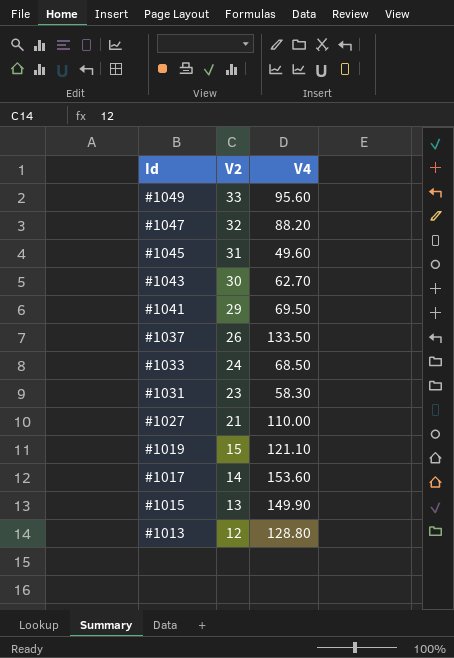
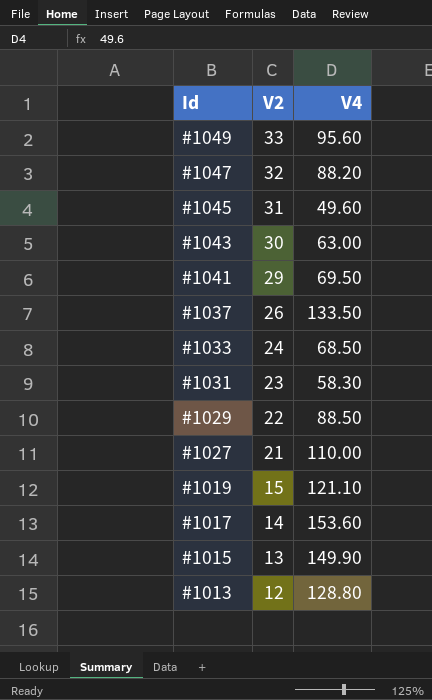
#1043 | V4: 62.70 -> 63.00
row #1029: none -> 22 | 88.50

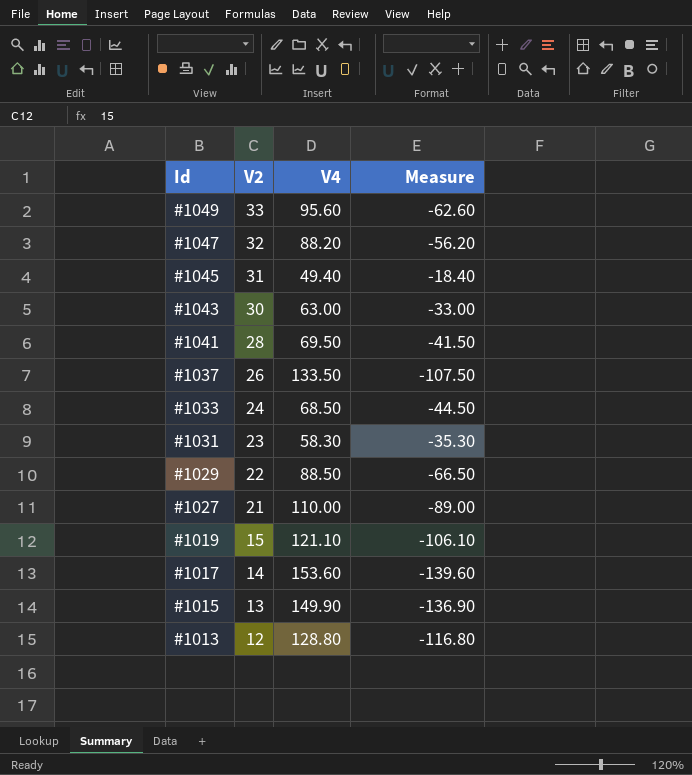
column Measure | formula: none -> [V2] - [V4]
#1045 | V4: 49.60 -> 49.40
#1041 | V2: 29 -> 28

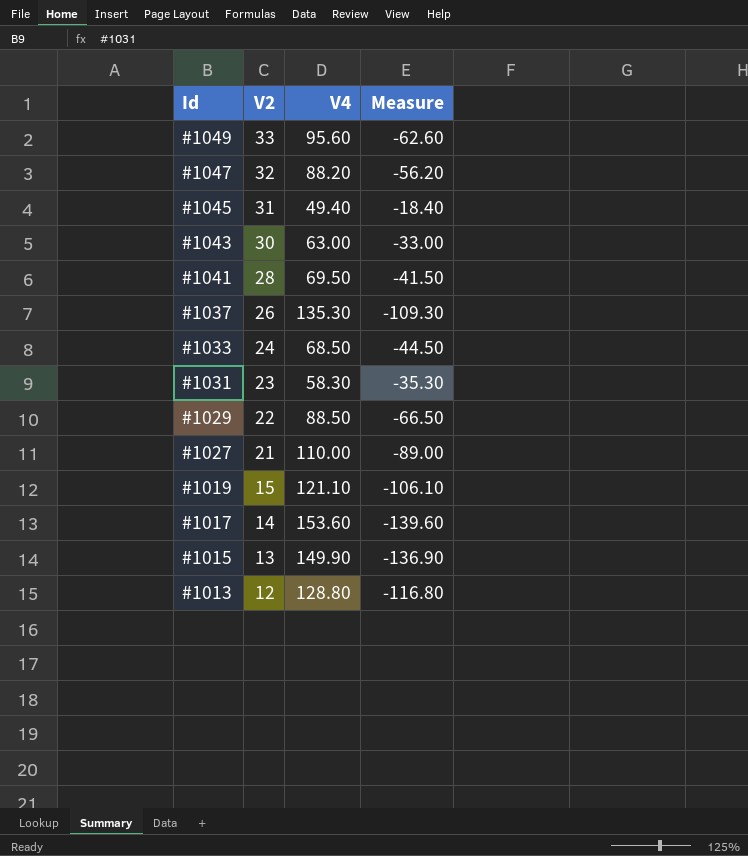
#1037 | V4: 133.50 -> 135.30
#1037 | Measure: -107.50 -> -109.30

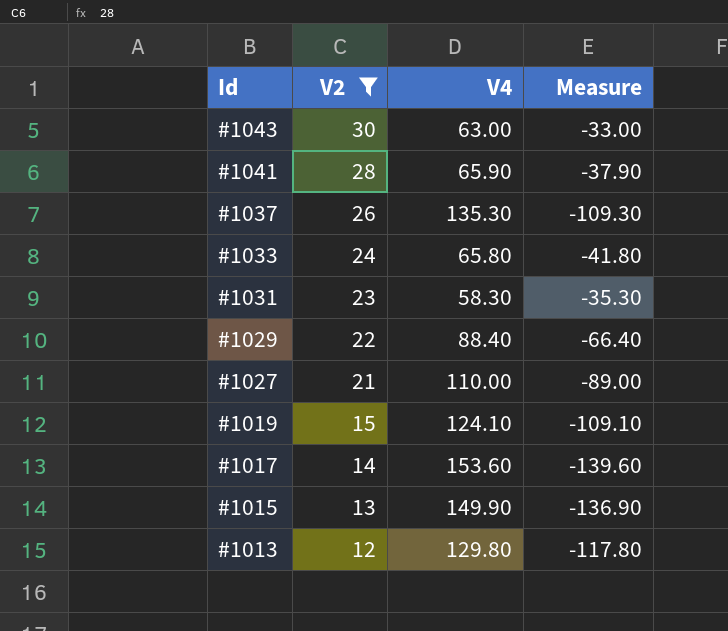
filter: none -> V2 <= 30
#1041 | V4: 69.50 -> 65.90
#1041 | Measure: -41.50 -> -37.90
#1033 | V4: 68.50 -> 65.80
#1033 | Measure: -44.50 -> -41.80
#1029 | V4: 88.50 -> 88.40
#1029 | Measure: -66.50 -> -66.40
#1019 | V4: 121.10 -> 124.10
#1019 | Measure: -106.10 -> -109.10
#1013 | V4: 128.80 -> 129.80
#1013 | Measure: -116.80 -> -117.80

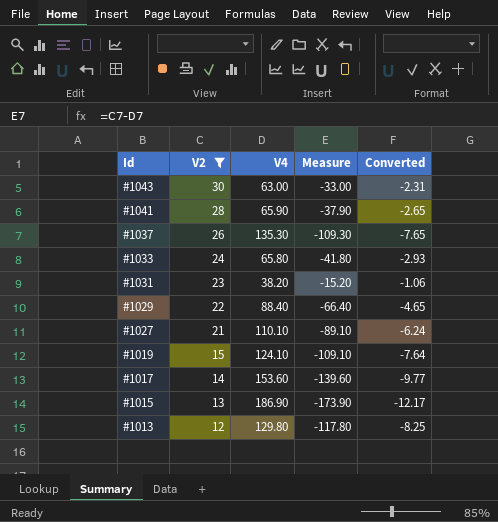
column Converted | formula: none -> [Measure] * 0.07
#1031 | V4: 58.30 -> 38.20
#1031 | Measure: -35.30 -> -15.20
#1027 | V4: 110.00 -> 110.10
#1027 | Measure: -89.00 -> -89.10
#1015 | V4: 149.90 -> 186.90
#1015 | Measure: -136.90 -> -173.90

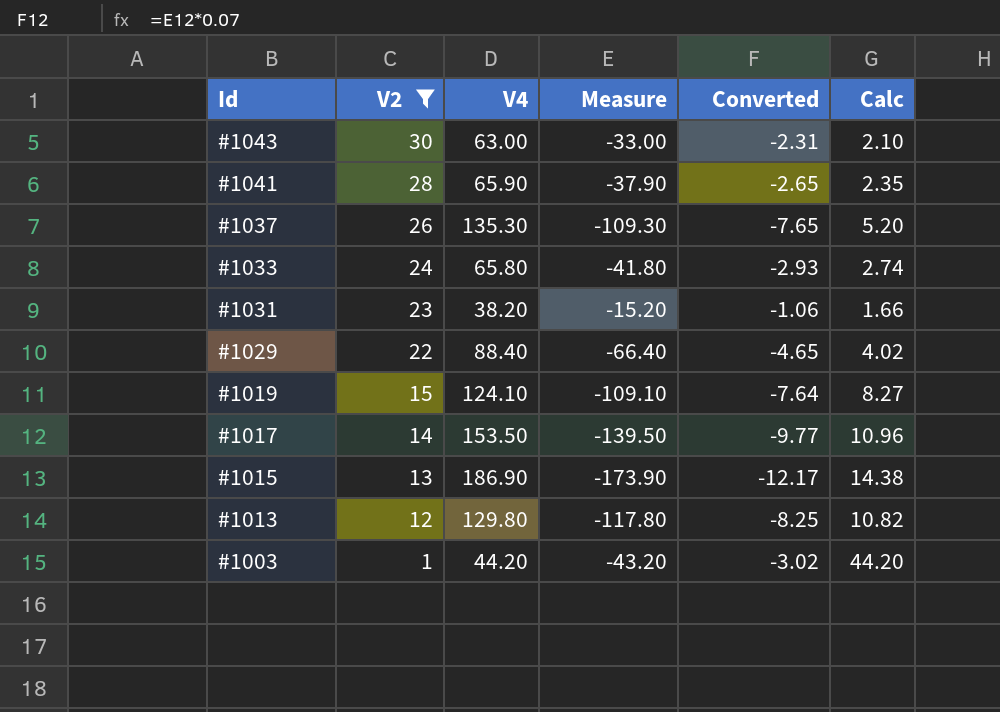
column Calc | formula: none -> [V4] / [V2]
row #1027: 21 | 110.10 | -89.10 | -6.24 -> none
#1017 | V4: 153.60 -> 153.50
#1017 | Measure: -139.60 -> -139.50
row #1003: none -> 1 | 44.20 | -43.20 | -3.02 | 44.20

